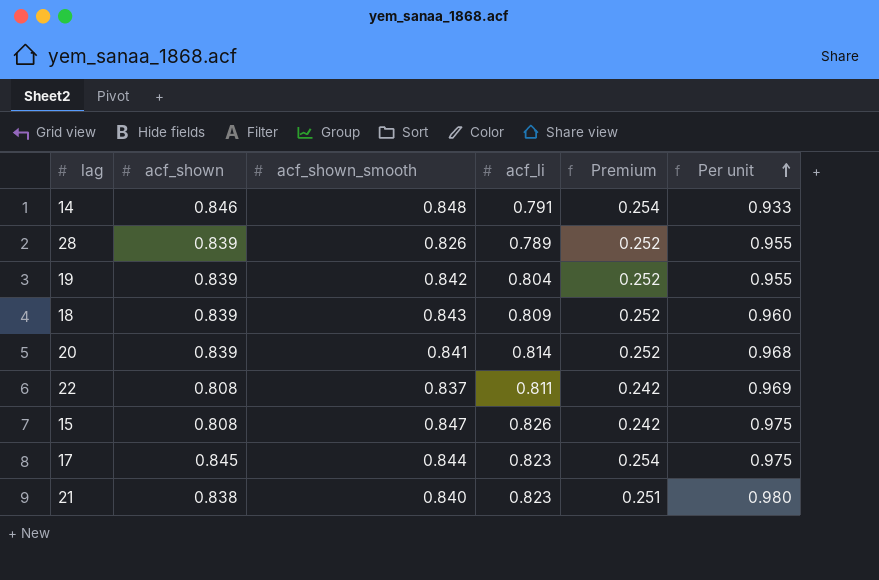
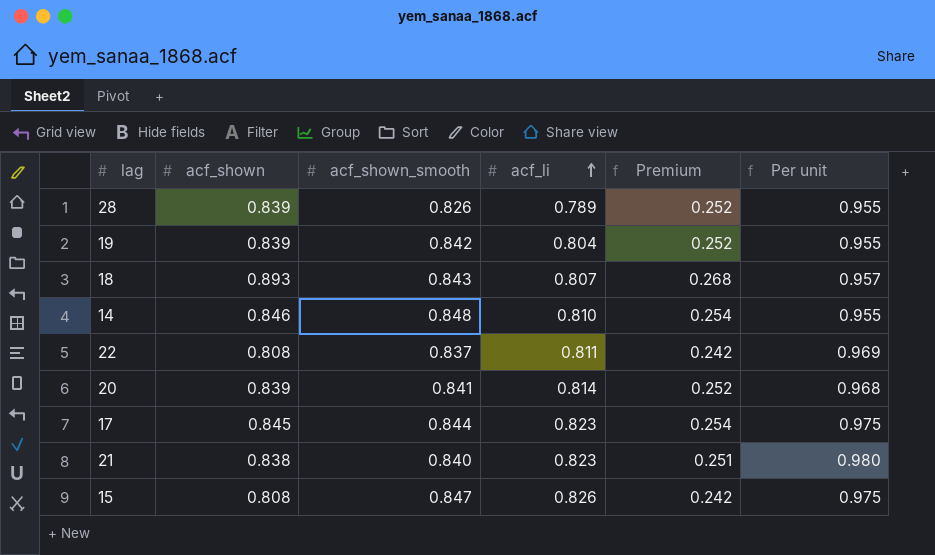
row order: Per unit ascending -> acf_li ascending
18 | acf_shown: 0.839 -> 0.893
18 | acf_li: 0.809 -> 0.807
18 | Premium: 0.252 -> 0.268
18 | Per unit: 0.960 -> 0.957
14 | acf_li: 0.791 -> 0.810
14 | Per unit: 0.933 -> 0.955

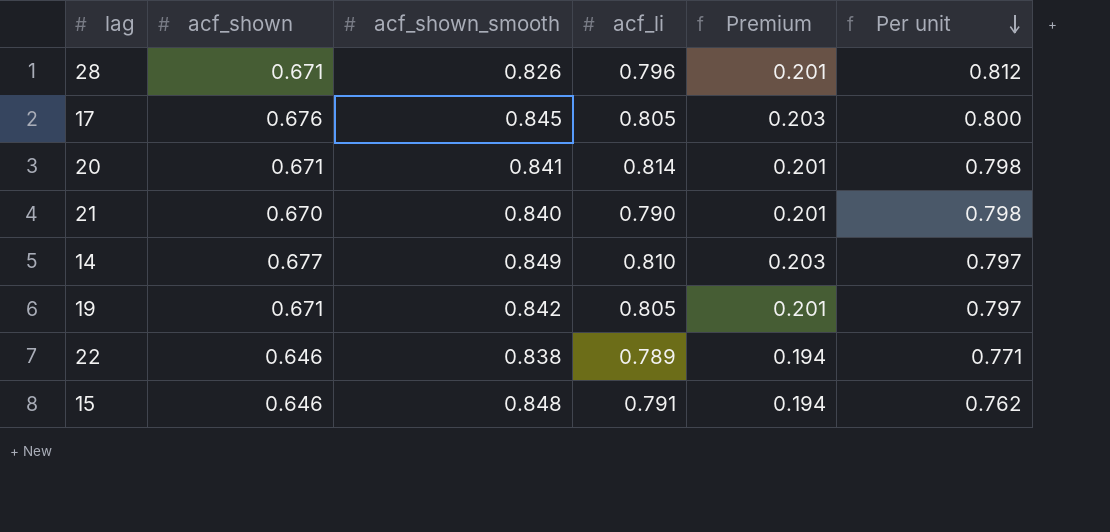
row order: acf_li ascending -> Per unit descending
column Per unit | formula: [acf_li] / [acf_shown_smooth] -> [acf_shown] / [acf_shown_smooth]
row 18: 0.893 | 0.843 | 0.807 | 0.268 | 0.957 -> none
28 | acf_shown: 0.839 -> 0.671
28 | acf_li: 0.789 -> 0.796
28 | Premium: 0.252 -> 0.201
17 | acf_shown: 0.845 -> 0.676
17 | acf_shown_smooth: 0.844 -> 0.845
17 | acf_li: 0.823 -> 0.805
17 | Premium: 0.254 -> 0.203
20 | acf_shown: 0.839 -> 0.671
20 | Premium: 0.252 -> 0.201
21 | acf_shown: 0.838 -> 0.670
21 | acf_li: 0.823 -> 0.790
21 | Premium: 0.251 -> 0.201
14 | acf_shown: 0.846 -> 0.677
14 | acf_shown_smooth: 0.848 -> 0.849
14 | Premium: 0.254 -> 0.203
19 | acf_shown: 0.839 -> 0.671
19 | acf_li: 0.804 -> 0.805
19 | Premium: 0.252 -> 0.201
22 | acf_shown: 0.808 -> 0.646
22 | acf_shown_smooth: 0.837 -> 0.838
22 | acf_li: 0.811 -> 0.789
22 | Premium: 0.242 -> 0.194
15 | acf_shown: 0.808 -> 0.646
15 | acf_shown_smooth: 0.847 -> 0.848
15 | acf_li: 0.826 -> 0.791
15 | Premium: 0.242 -> 0.194

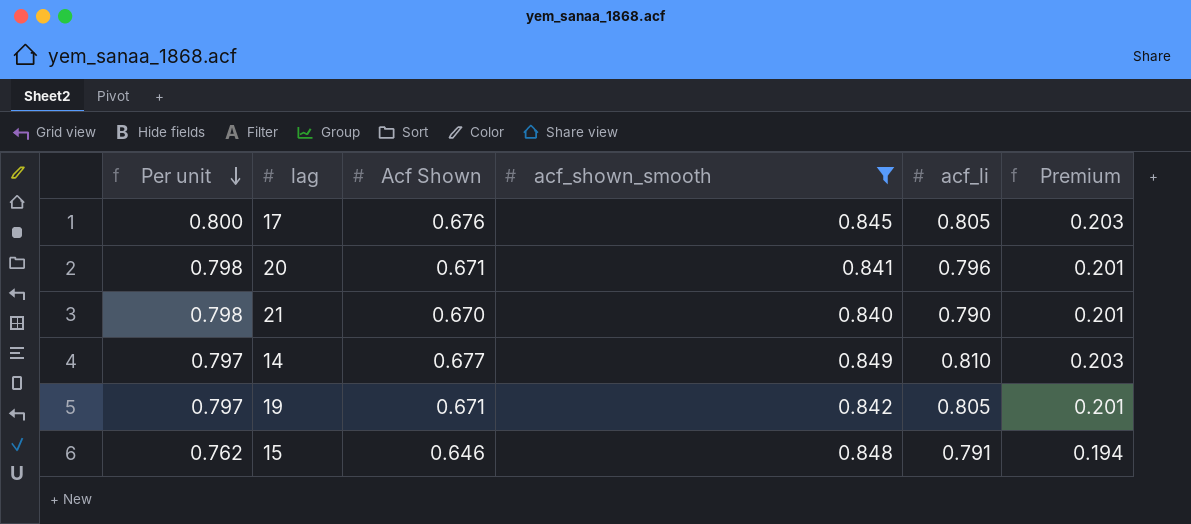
filter: none -> acf_shown_smooth >= 0.840
column Per unit | position: 6 -> 1
column name: acf_shown -> Acf Shown
20 | acf_li: 0.814 -> 0.796

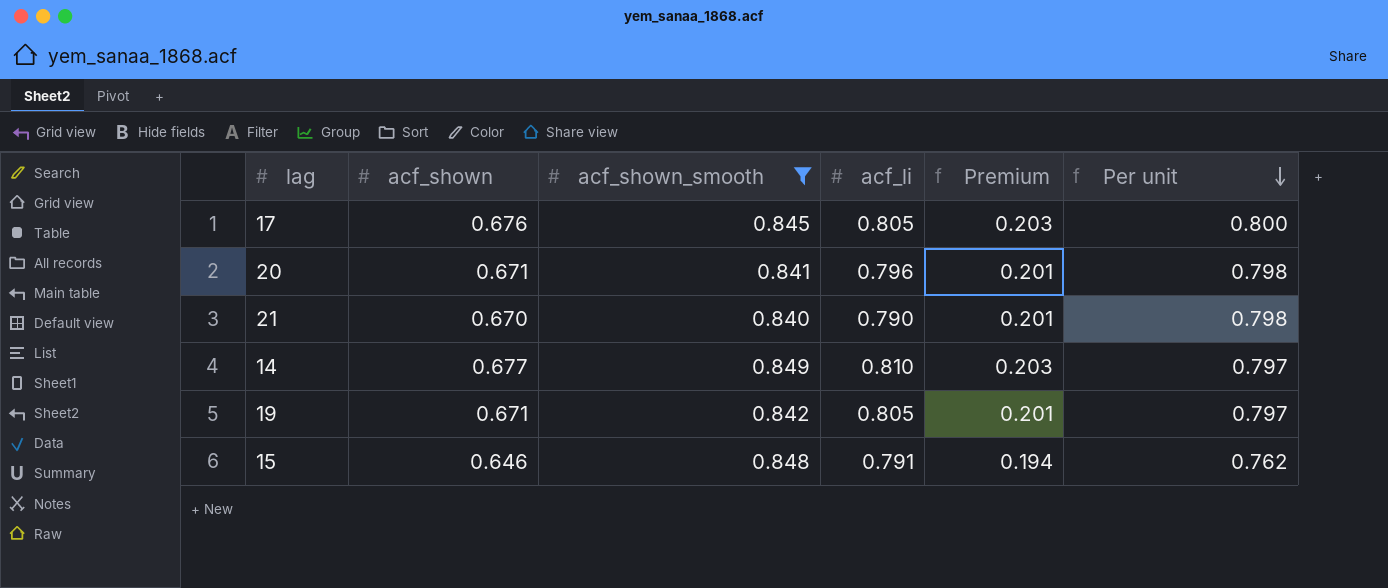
column name: Acf Shown -> acf_shown
column Per unit | position: 1 -> 6

